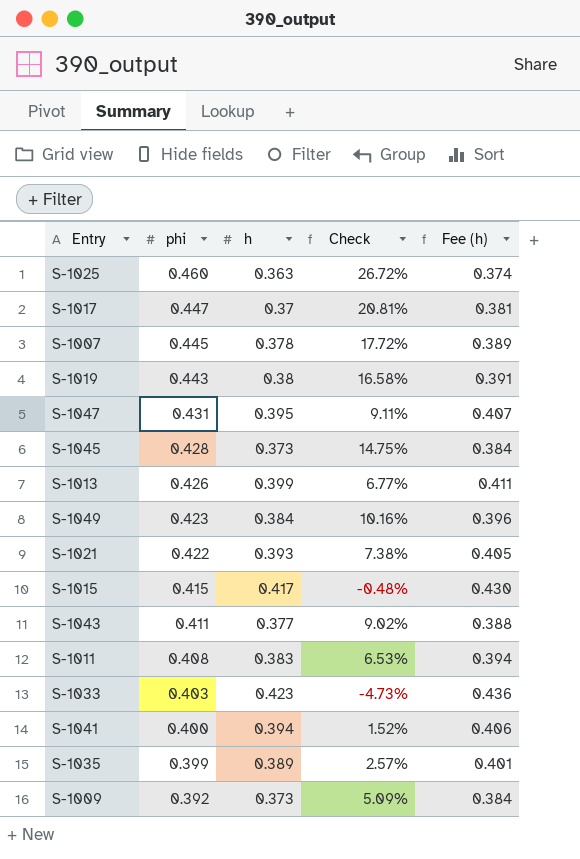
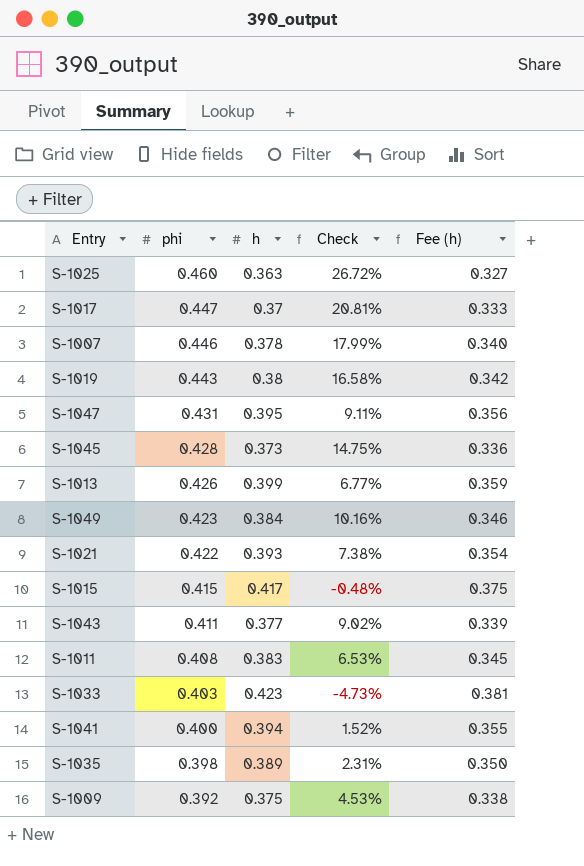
column Fee (h) | formula: [h] * 1.03 -> [h] * 0.9
S-1007 | phi: 0.445 -> 0.446
S-1007 | Check: 17.72% -> 17.99%
S-1035 | phi: 0.399 -> 0.398
S-1035 | Check: 2.57% -> 2.31%
S-1009 | h: 0.373 -> 0.375
S-1009 | Check: 5.09% -> 4.53%

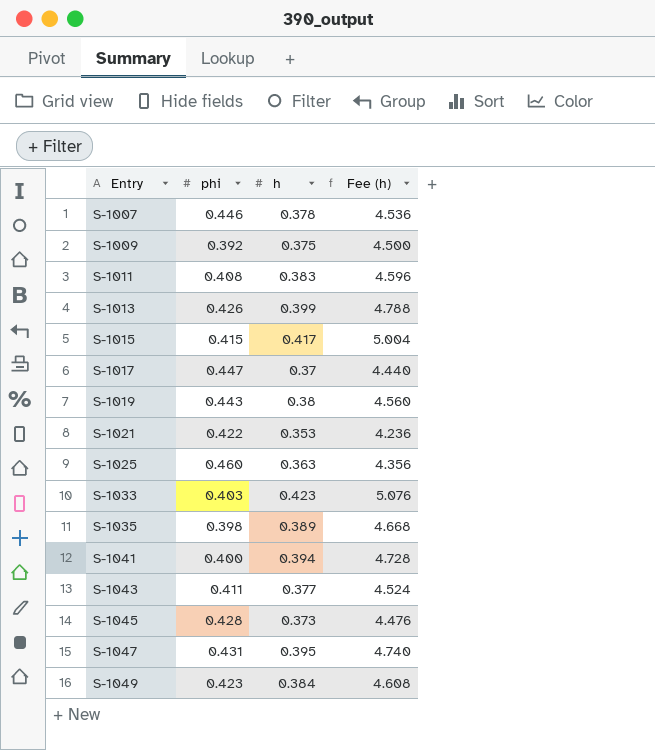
row order: phi descending -> Entry ascending
column Check | formula: ([phi] - [h]) / [h] -> none
column Fee (h) | formula: [h] * 0.9 -> [h] * 12
S-1021 | h: 0.393 -> 0.353

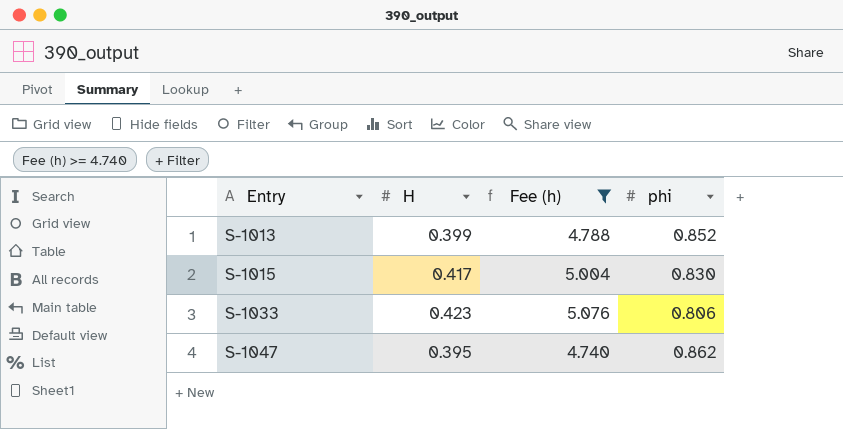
filter: none -> Fee (h) >= 4.740
column name: h -> H
column phi | position: 2 -> 4
S-1013 | phi: 0.426 -> 0.852
S-1015 | phi: 0.415 -> 0.830
S-1033 | phi: 0.403 -> 0.806
S-1047 | phi: 0.431 -> 0.862

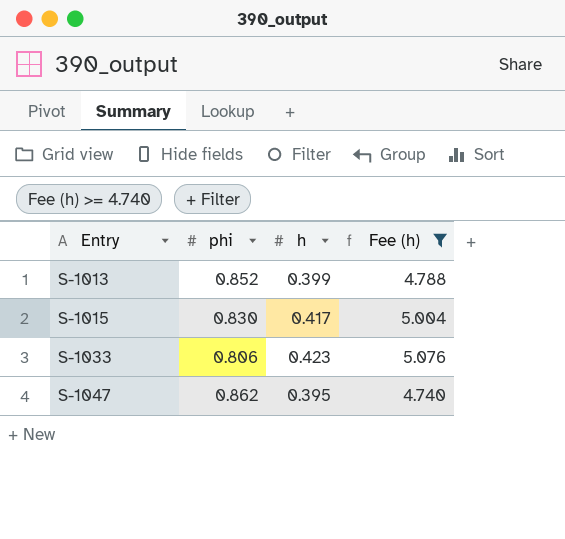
column phi | position: 4 -> 2
column name: H -> h

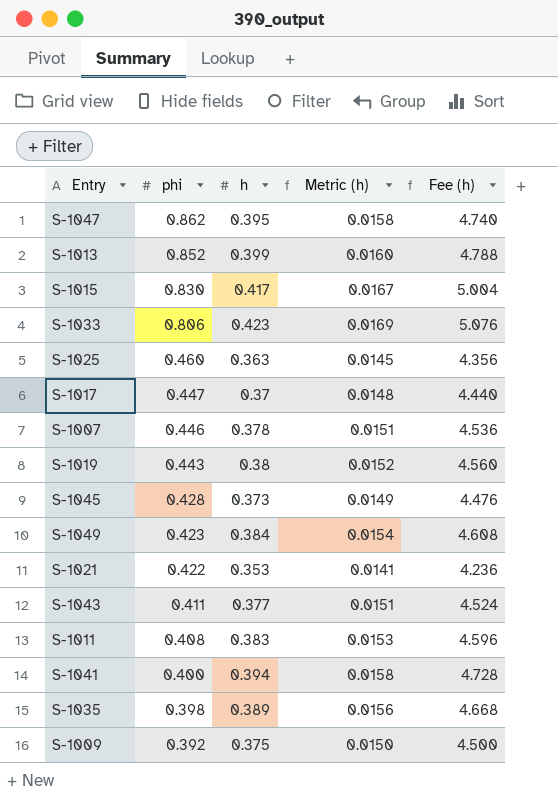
filter: Fee (h) >= 4.740 -> none
row order: Entry ascending -> phi descending
column Metric (h) | formula: none -> [h] * 0.04

